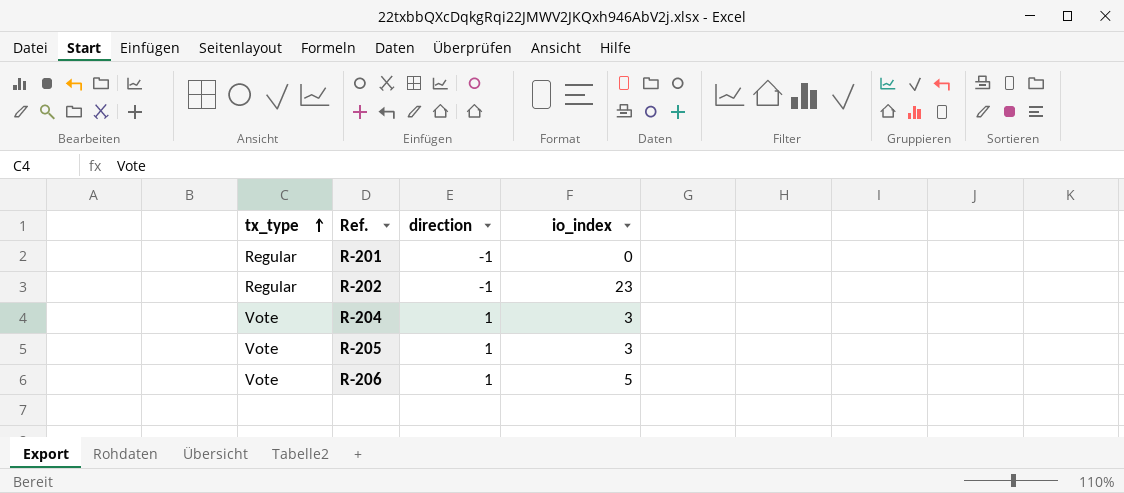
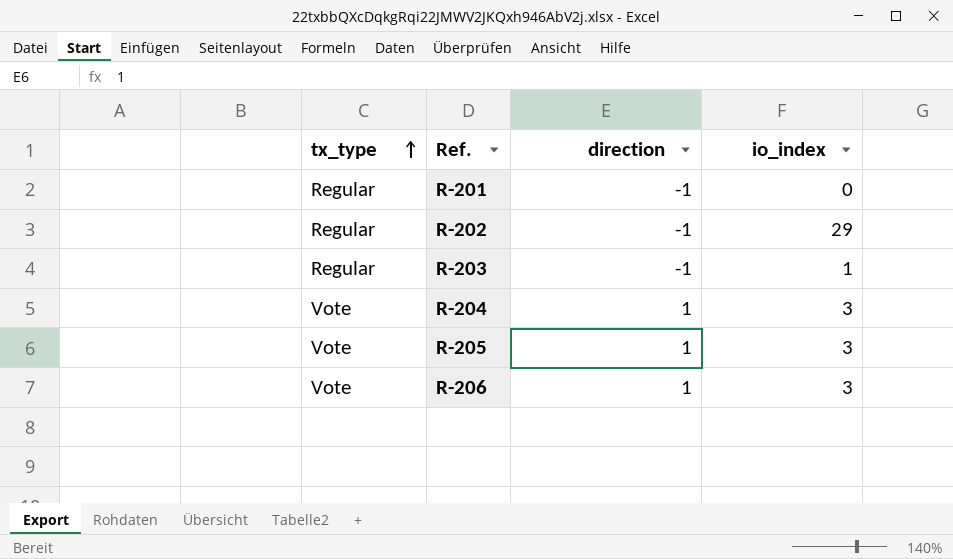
R-202 | io_index: 23 -> 29
row R-203: none -> Regular | -1 | 1
R-206 | io_index: 5 -> 3

